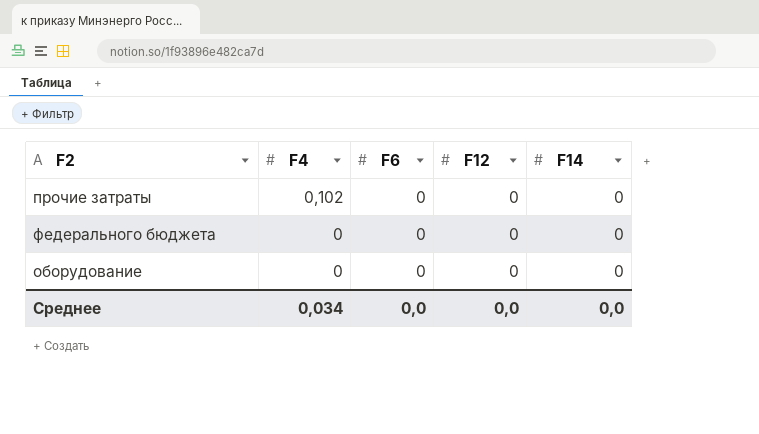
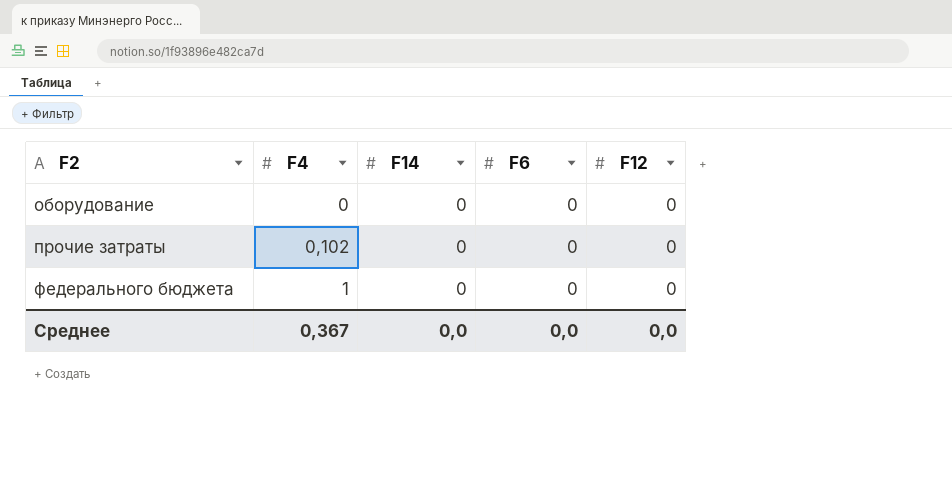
row order: F4 descending -> F2 ascending
column F14 | position: 5 -> 3
федерального бюджета | F4: 0 -> 1
Среднее | F4: 0,034 -> 0,367

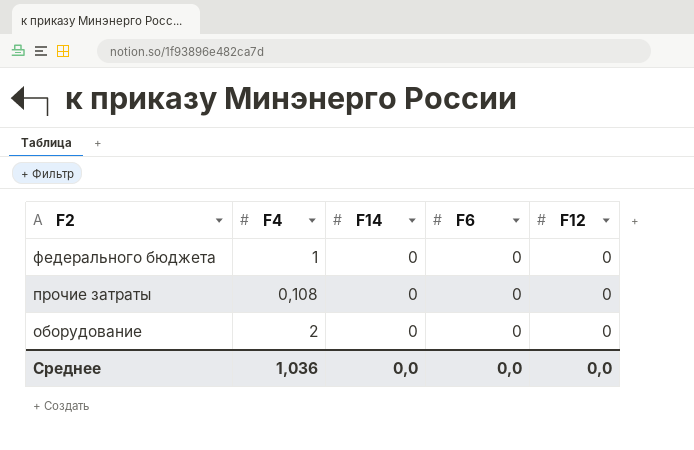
row order: F2 ascending -> F2 descending
прочие затраты | F4: 0,102 -> 0,108
оборудование | F4: 0 -> 2
Среднее | F4: 0,367 -> 1,036

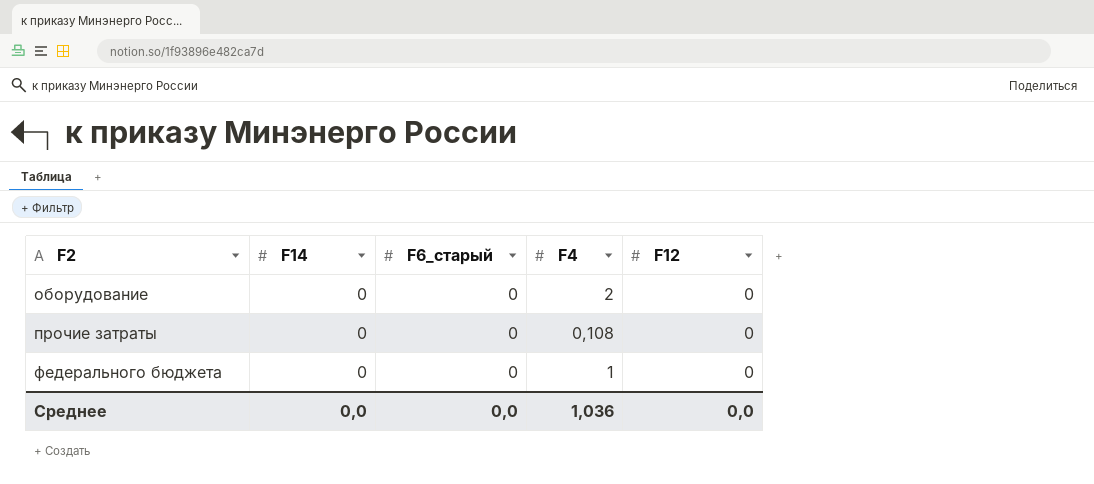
row order: F2 descending -> F2 ascending
column name: F6 -> F6_старый
column F4 | position: 2 -> 4

